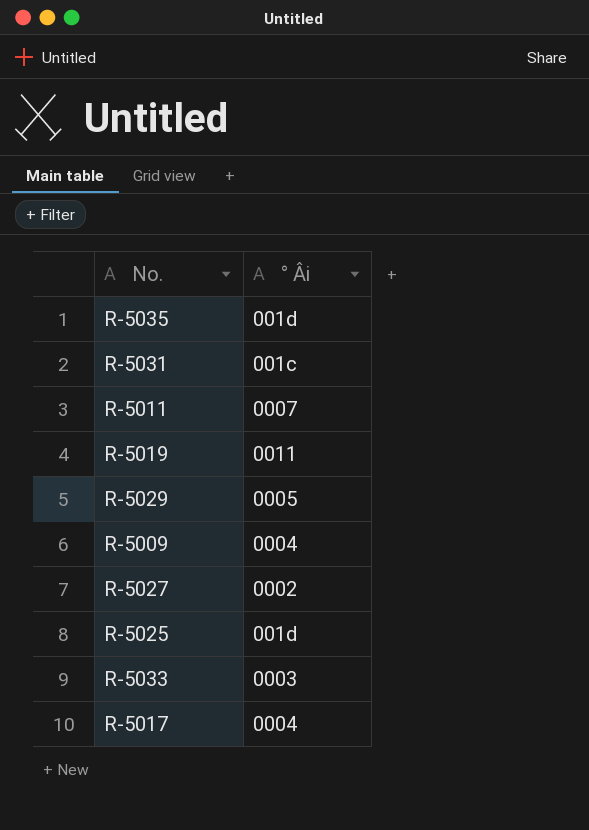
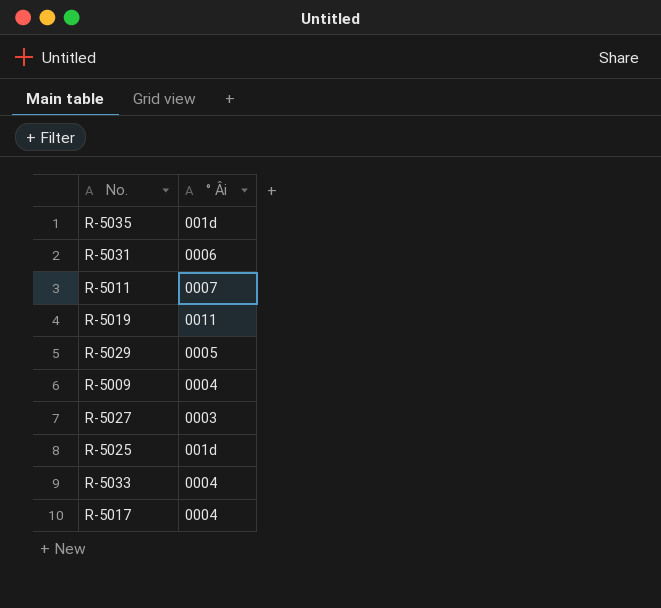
R-5031 | ° Âi: 001c -> 0006
R-5027 | ° Âi: 0002 -> 0003
R-5033 | ° Âi: 0003 -> 0004

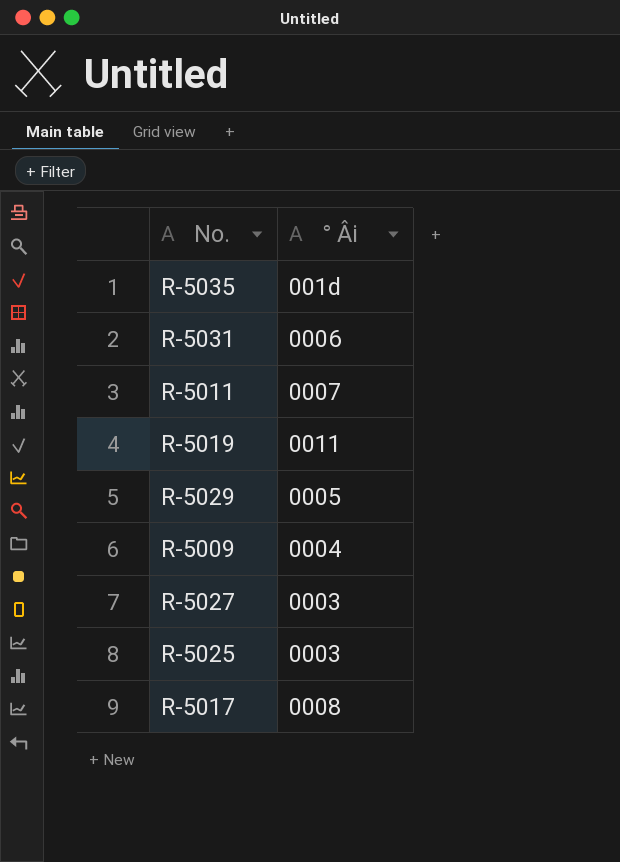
row R-5033: 0004 -> none
R-5025 | ° Âi: 001d -> 0003
R-5017 | ° Âi: 0004 -> 0008

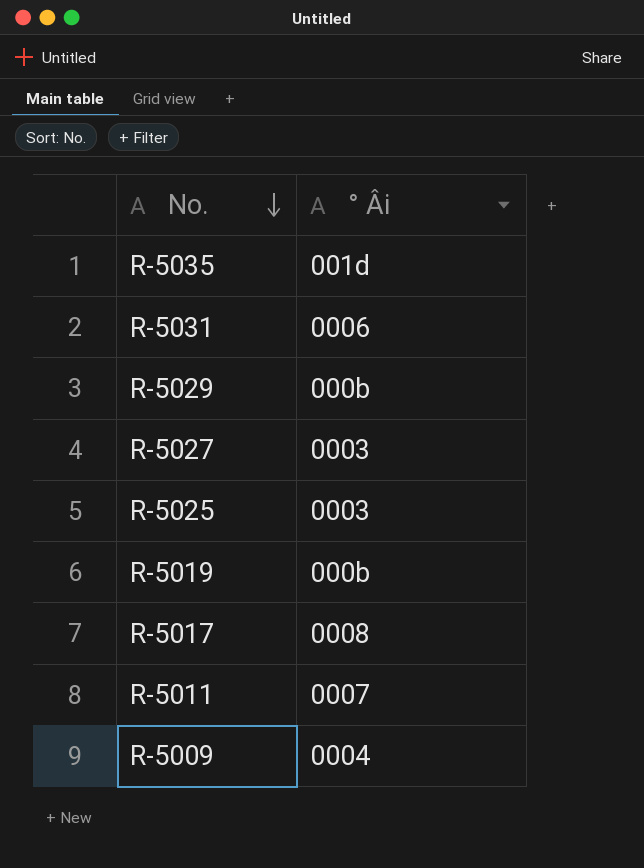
row order: none -> No. descending
R-5029 | ° Âi: 0005 -> 000b
R-5019 | ° Âi: 0011 -> 000b

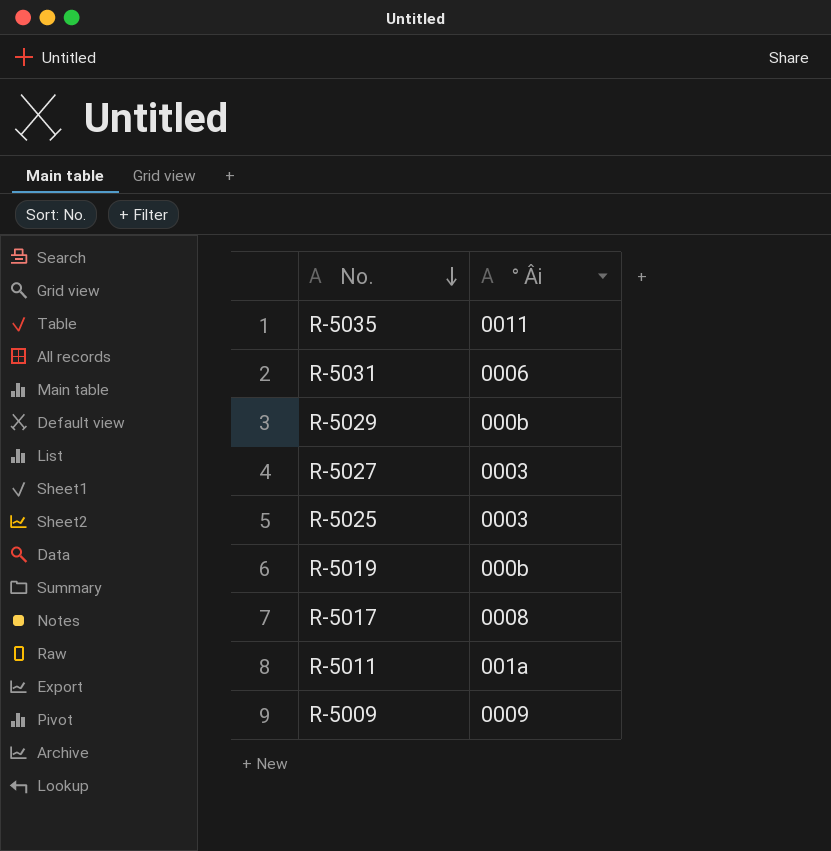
R-5035 | ° Âi: 001d -> 0011
R-5011 | ° Âi: 0007 -> 001a
R-5009 | ° Âi: 0004 -> 0009

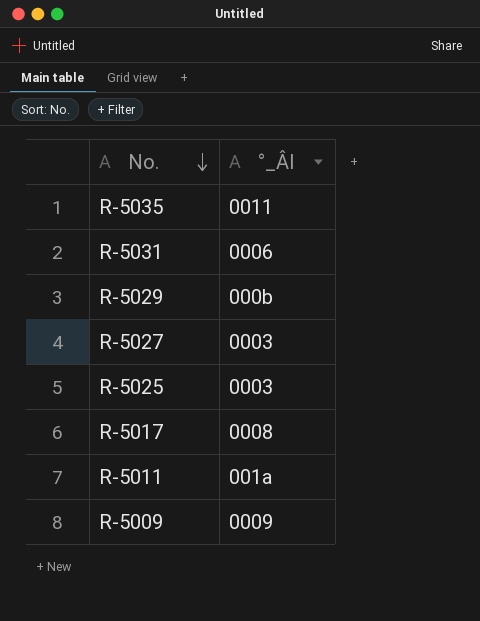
column name: ° Âi -> °_ÂI
row R-5019: 000b -> none

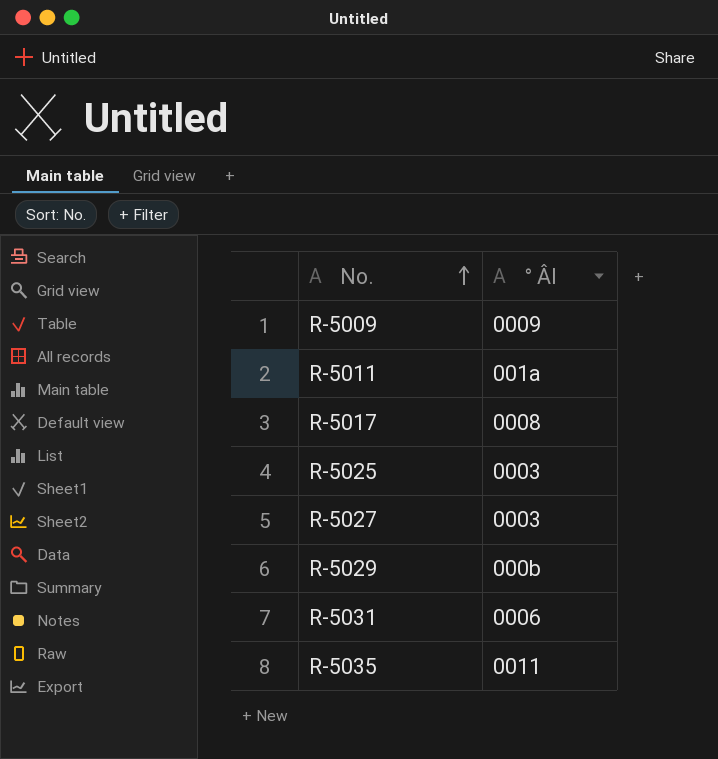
row order: No. descending -> No. ascending
column name: °_ÂI -> ° ÂI

